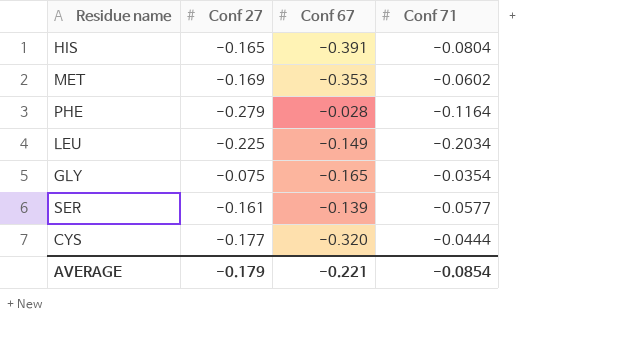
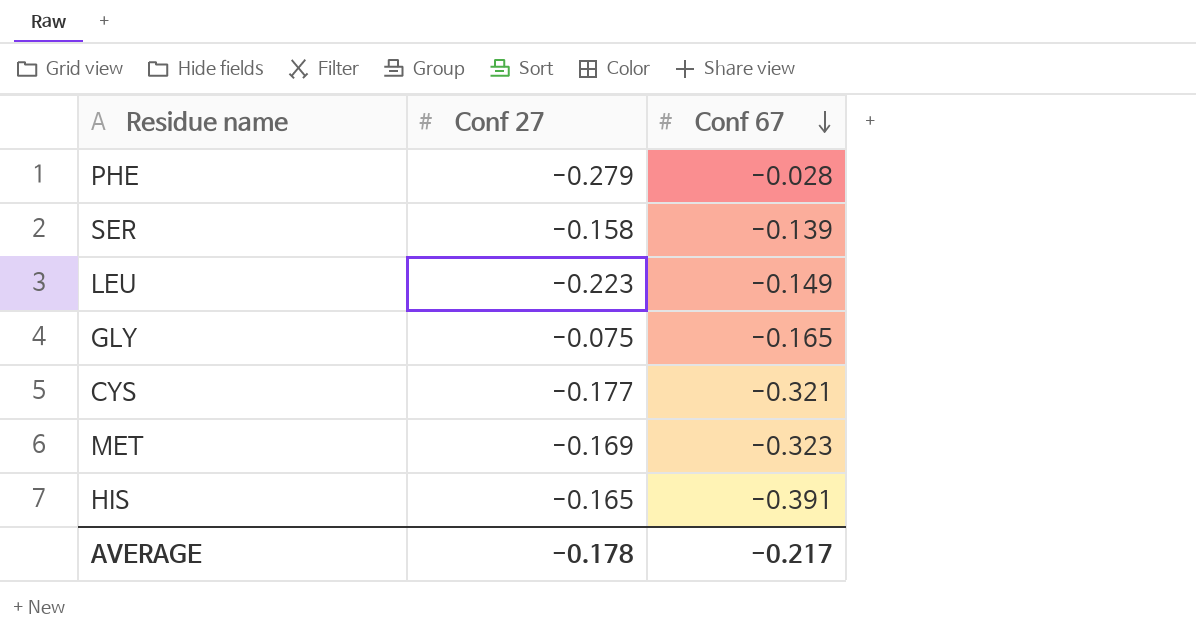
row order: none -> Conf 67 descending
column Conf 71 | position: 4 -> none
SER | Conf 27: -0.161 -> -0.158
LEU | Conf 27: -0.225 -> -0.223
CYS | Conf 67: -0.320 -> -0.321
MET | Conf 67: -0.353 -> -0.323
AVERAGE | Conf 27: -0.179 -> -0.178
AVERAGE | Conf 67: -0.221 -> -0.217

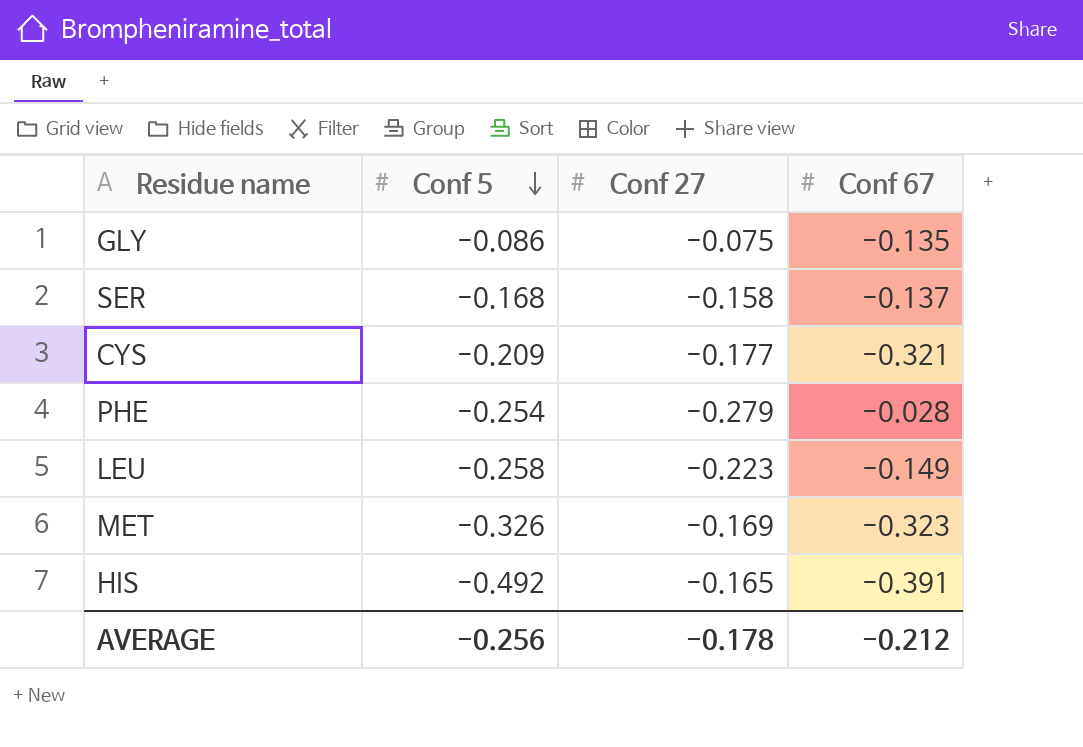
row order: Conf 67 descending -> Conf 5 descending
column Conf 5 | position: none -> 2
GLY | Conf 67: -0.165 -> -0.135
SER | Conf 67: -0.139 -> -0.137
AVERAGE | Conf 67: -0.217 -> -0.212

